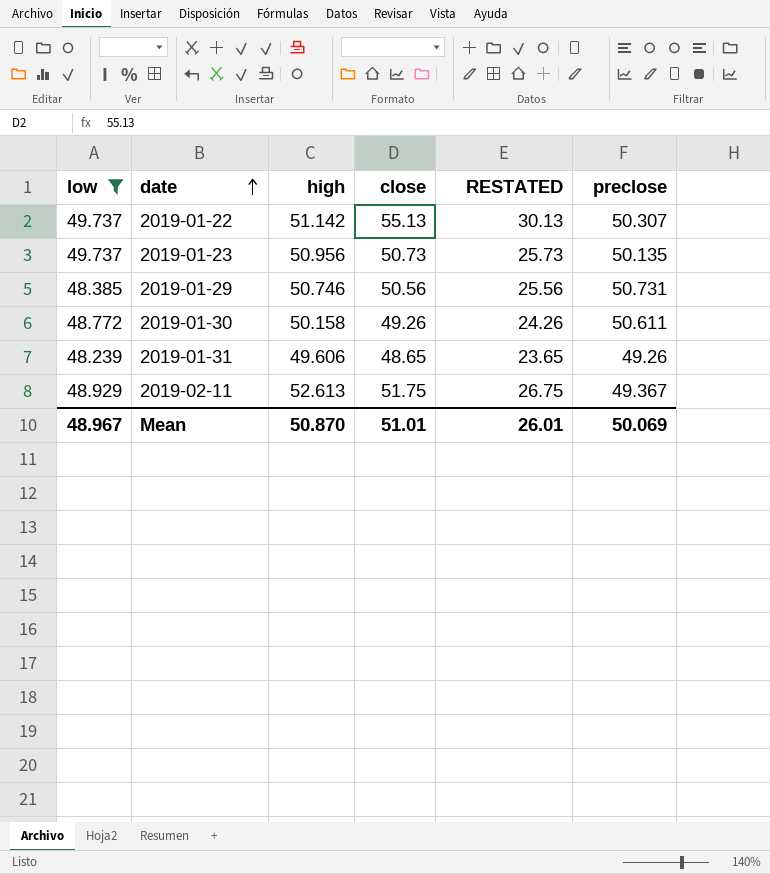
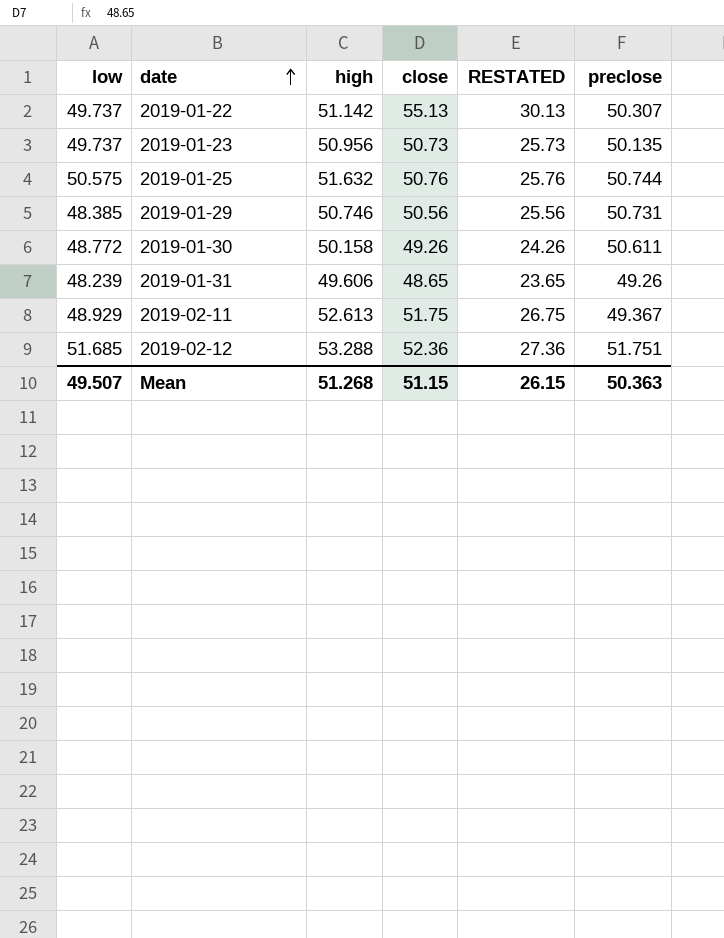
filter: low <= 49.737 -> none
Mean | low: 48.967 -> 49.507
Mean | high: 50.870 -> 51.268
Mean | close: 51.01 -> 51.15
Mean | RESTATED: 26.01 -> 26.15
Mean | preclose: 50.069 -> 50.363

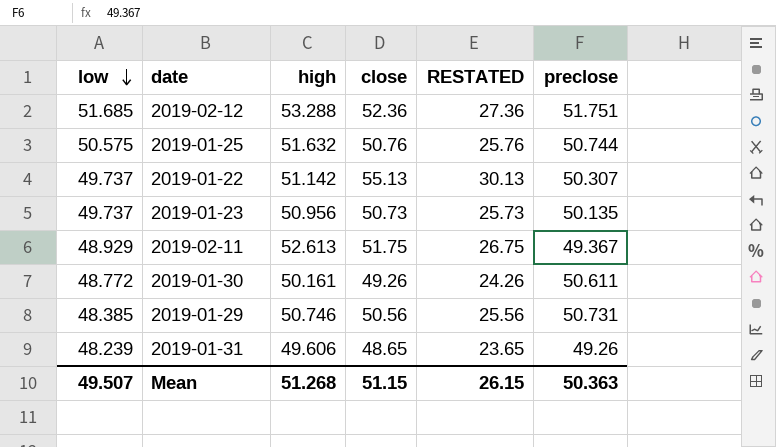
row order: date ascending -> low descending
2019-01-30 | high: 50.158 -> 50.161

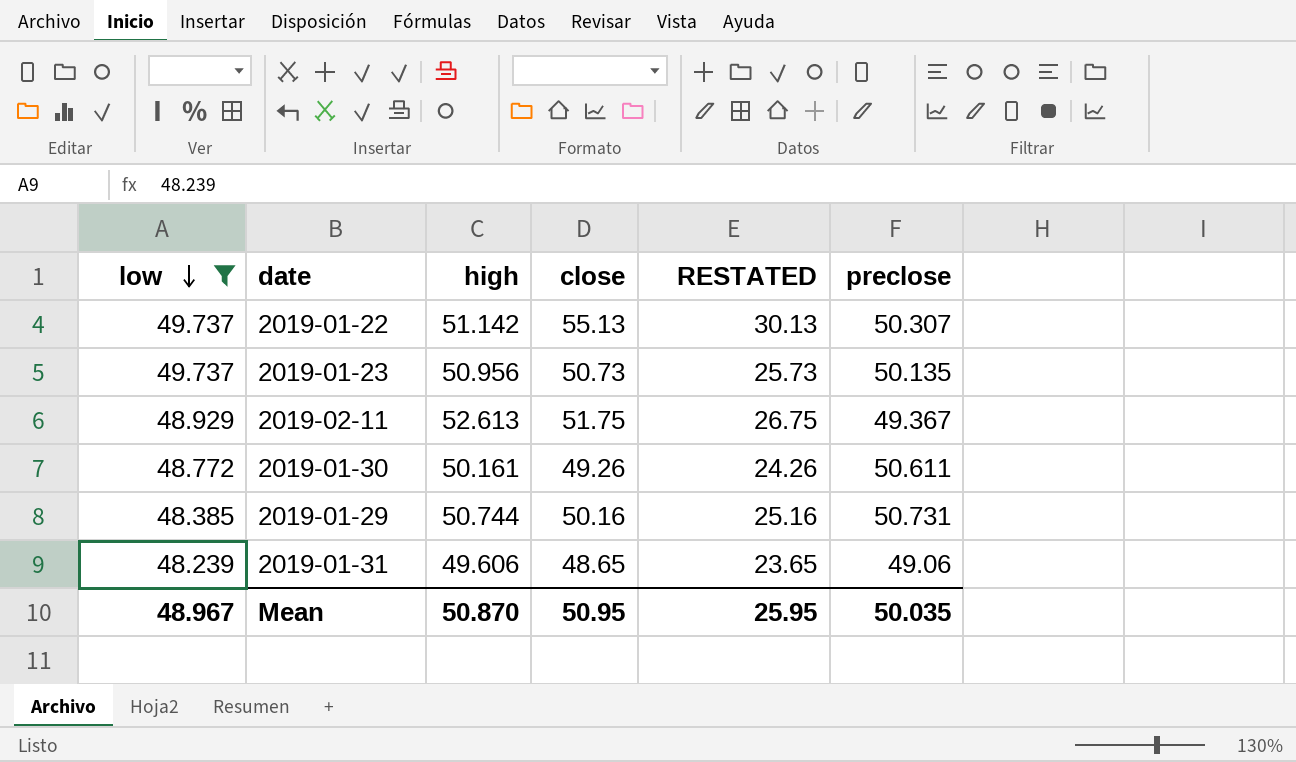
filter: none -> low <= 49.737
2019-01-29 | high: 50.746 -> 50.744
2019-01-29 | close: 50.56 -> 50.16
2019-01-29 | RESTATED: 25.56 -> 25.16
2019-01-31 | preclose: 49.26 -> 49.06
Mean | low: 49.507 -> 48.967
Mean | high: 51.268 -> 50.870
Mean | close: 51.15 -> 50.95
Mean | RESTATED: 26.15 -> 25.95
Mean | preclose: 50.363 -> 50.035

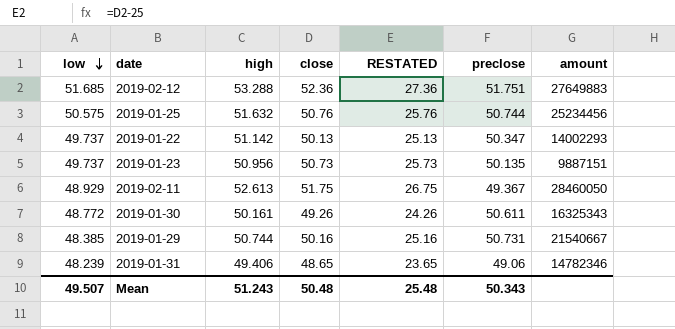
filter: low <= 49.737 -> none
column amount | position: none -> 7
2019-01-22 | close: 55.13 -> 50.13
2019-01-22 | RESTATED: 30.13 -> 25.13
2019-01-22 | preclose: 50.307 -> 50.347
2019-01-31 | high: 49.606 -> 49.406
Mean | low: 48.967 -> 49.507
Mean | high: 50.870 -> 51.243
Mean | close: 50.95 -> 50.48
Mean | RESTATED: 25.95 -> 25.48
Mean | preclose: 50.035 -> 50.343

